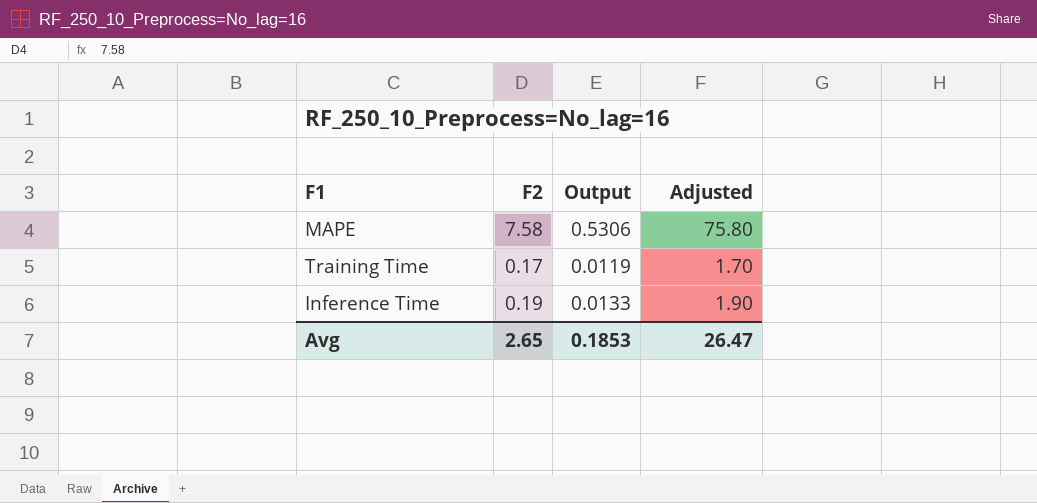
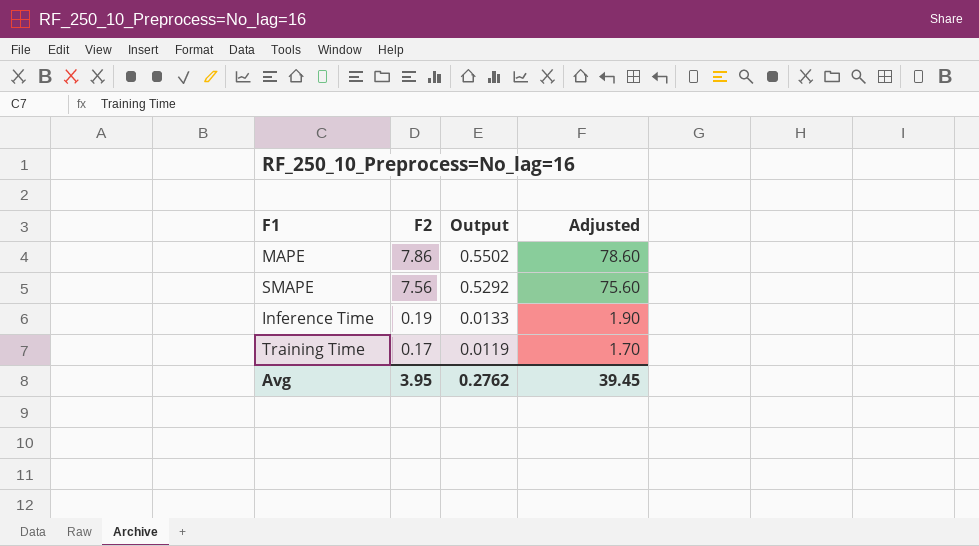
row order: none -> F2 descending
MAPE | F2: 7.58 -> 7.86
MAPE | Output: 0.5306 -> 0.5502
MAPE | Adjusted: 75.80 -> 78.60
row SMAPE: none -> 7.56 | 0.5292 | 75.60
Avg | F2: 2.65 -> 3.95
Avg | Output: 0.1853 -> 0.2762
Avg | Adjusted: 26.47 -> 39.45

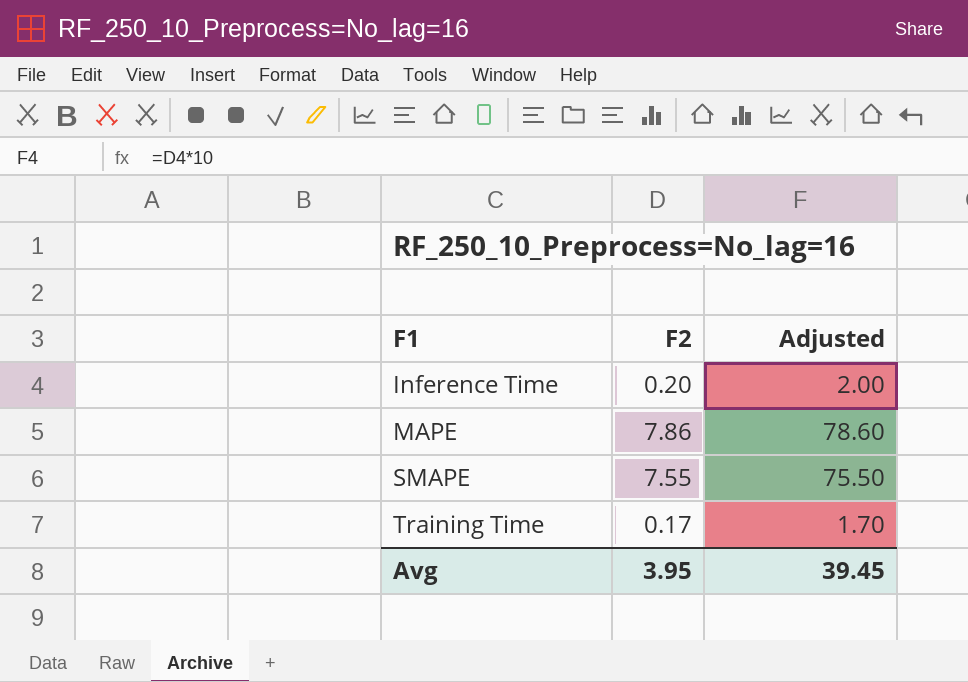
row order: F2 descending -> F1 ascending
column Output | formula: [F2] * 0.07 -> none
Inference Time | F2: 0.19 -> 0.20
Inference Time | Adjusted: 1.90 -> 2.00
SMAPE | F2: 7.56 -> 7.55
SMAPE | Adjusted: 75.60 -> 75.50

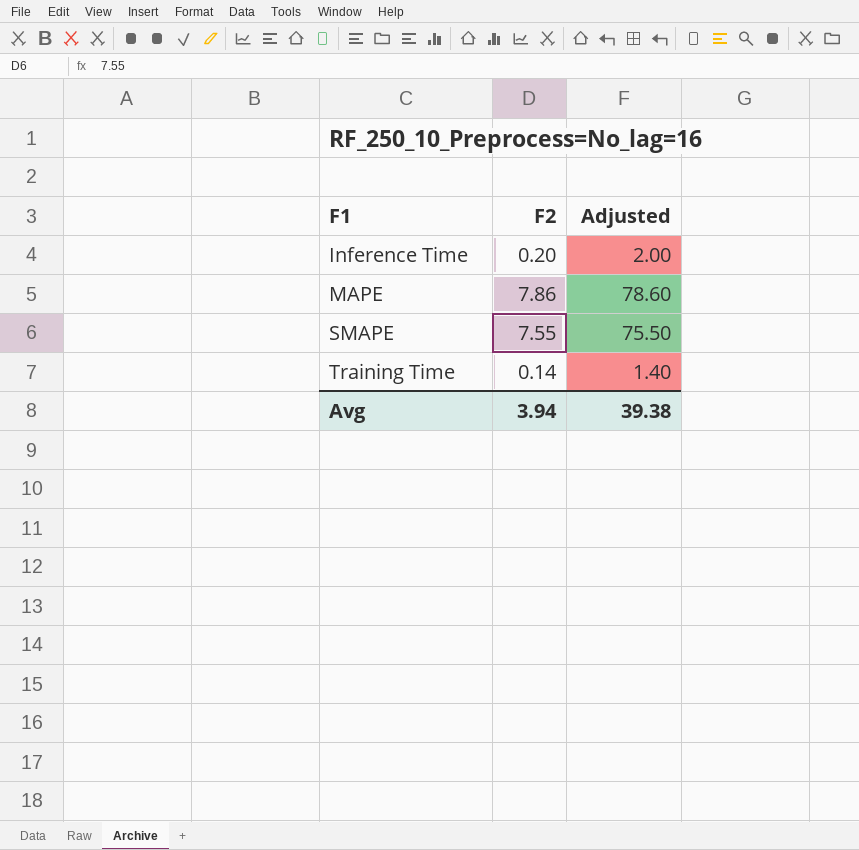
Training Time | F2: 0.17 -> 0.14
Training Time | Adjusted: 1.70 -> 1.40
Avg | F2: 3.95 -> 3.94
Avg | Adjusted: 39.45 -> 39.38

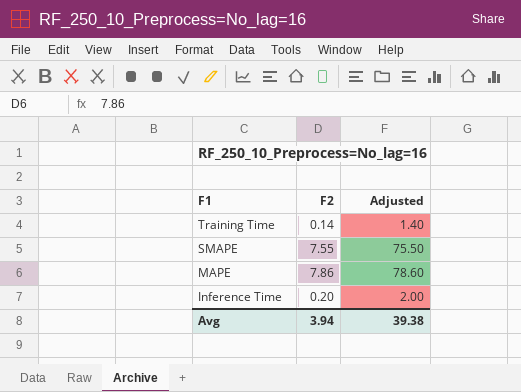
row order: F1 ascending -> F1 descending

